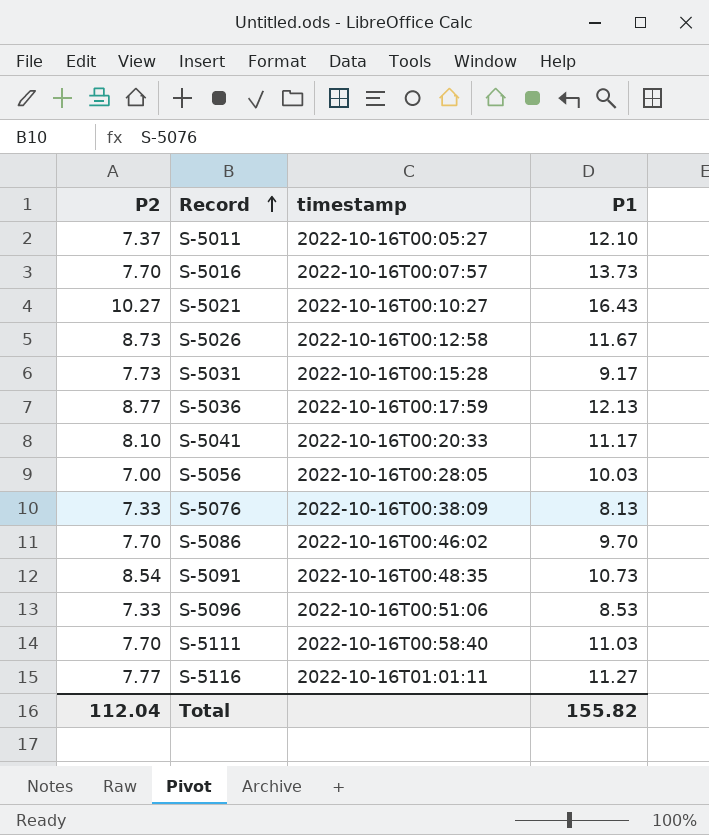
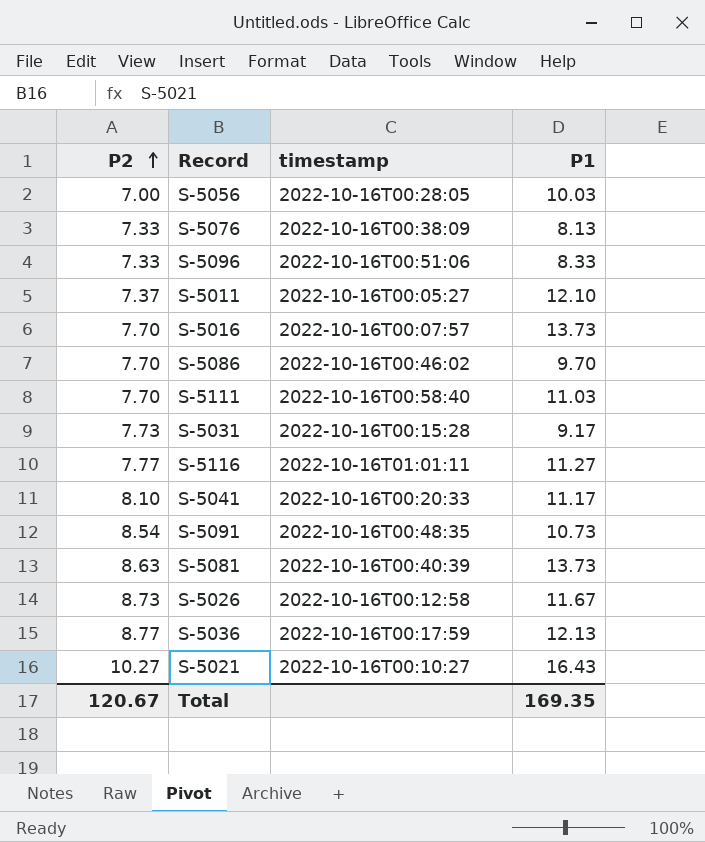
row order: Record ascending -> P2 ascending
S-5096 | P1: 8.53 -> 8.33
row S-5081: none -> 8.63 | 2022-10-16T00:40:39 | 13.73
Total | P2: 112.04 -> 120.67
Total | P1: 155.82 -> 169.35

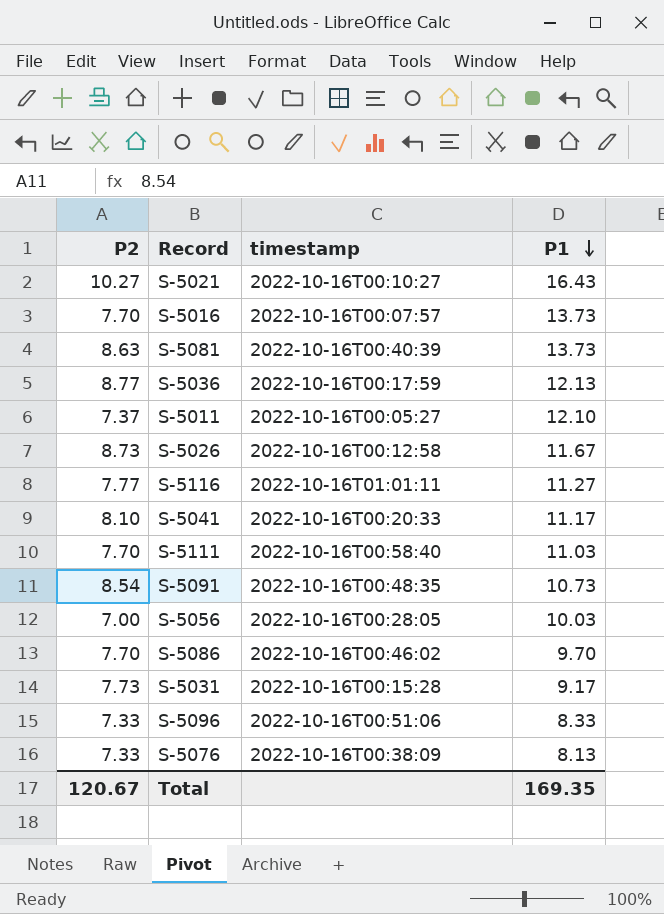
row order: P2 ascending -> P1 descending

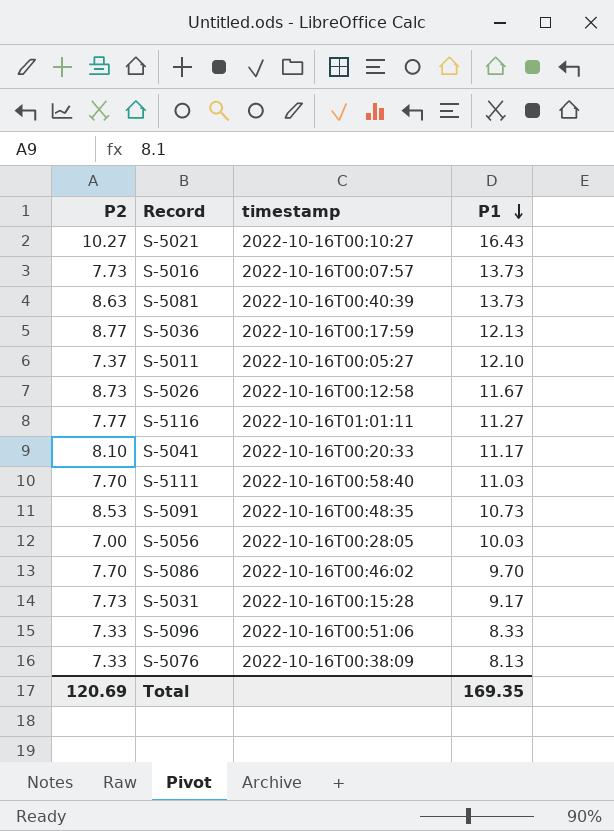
S-5016 | P2: 7.70 -> 7.73
S-5091 | P2: 8.54 -> 8.53
Total | P2: 120.67 -> 120.69

